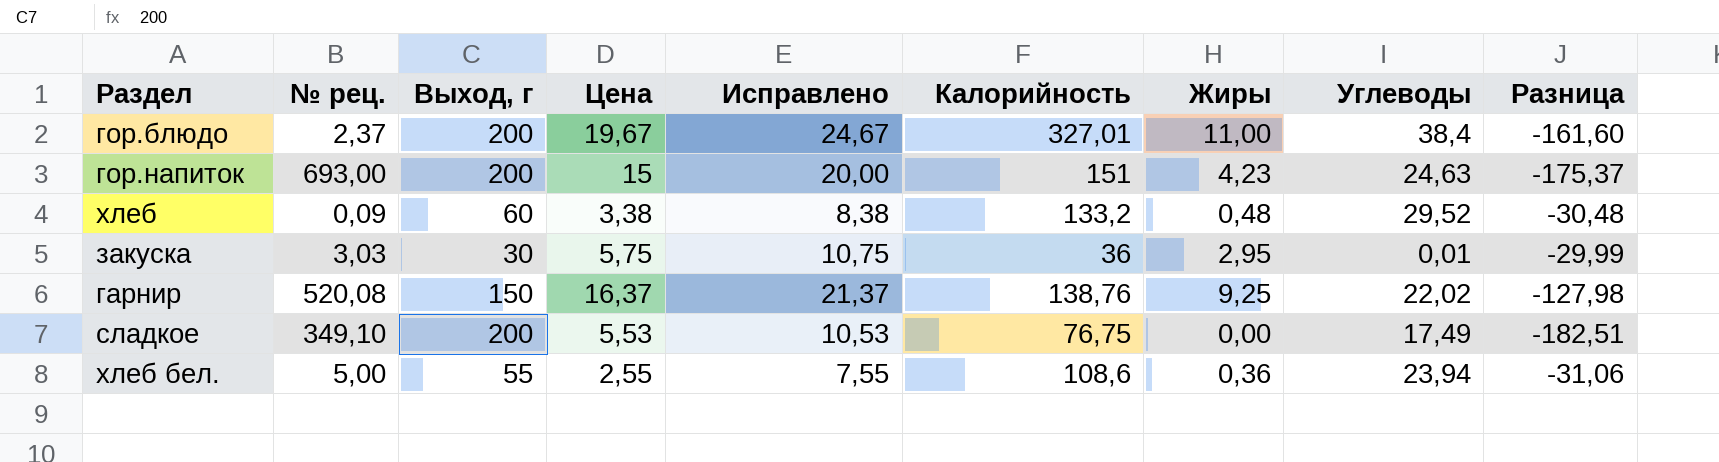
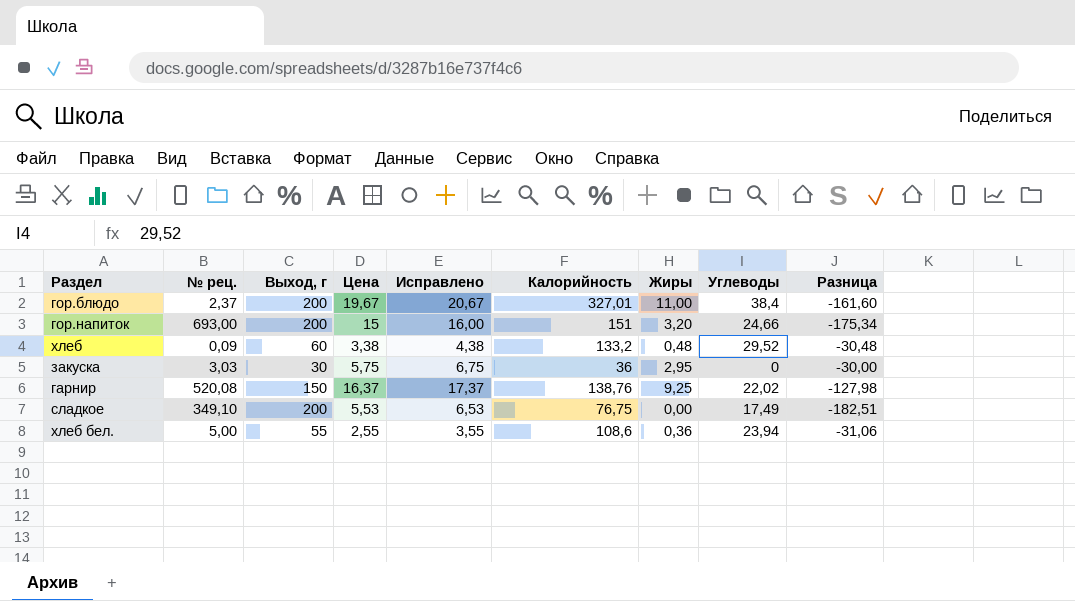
column Исправлено | formula: [Цена] + 5 -> [Цена] + 1
гор.напиток | Жиры: 4,23 -> 3,20
гор.напиток | Углеводы: 24,63 -> 24,66
гор.напиток | Разница: -175,37 -> -175,34
закуска | Углеводы: 0,01 -> 0
закуска | Разница: -29,99 -> -30,00

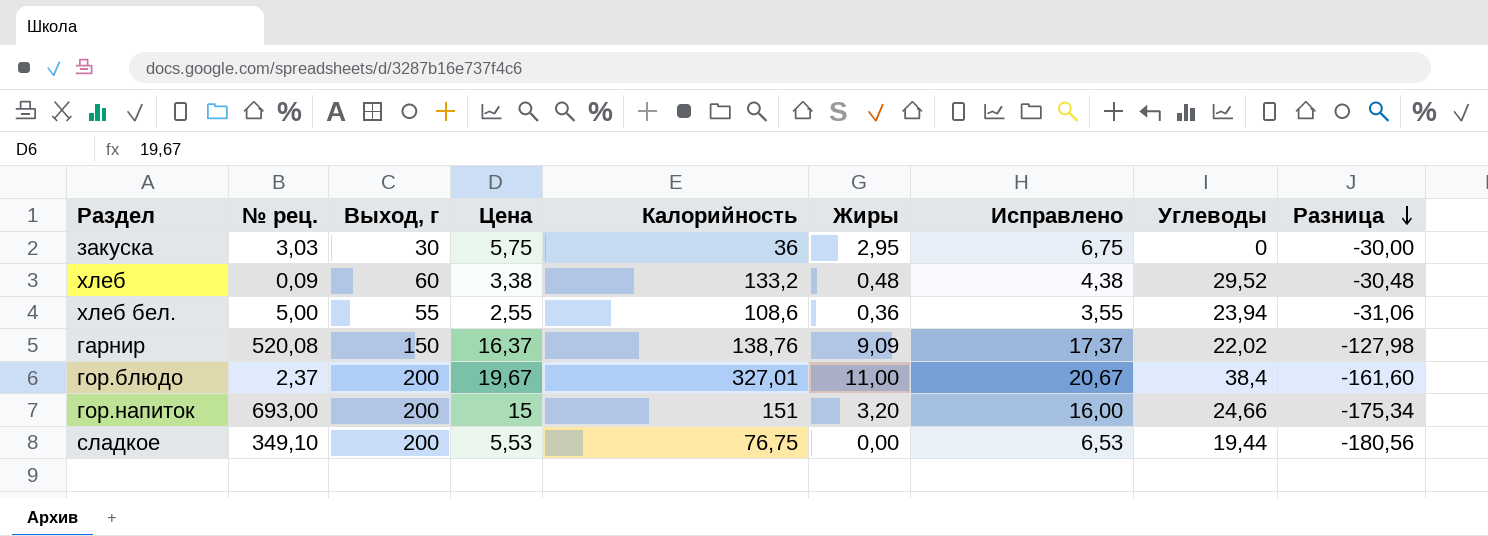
row order: none -> Разница descending
column Исправлено | position: 5 -> 7
гарнир | Жиры: 9,25 -> 9,09
сладкое | Углеводы: 17,49 -> 19,44
сладкое | Разница: -182,51 -> -180,56

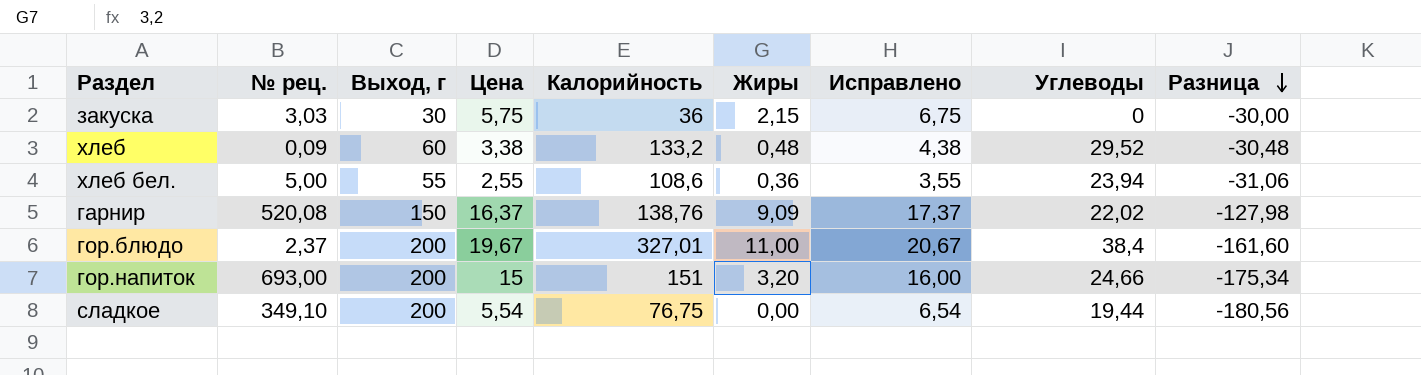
закуска | Жиры: 2,95 -> 2,15
сладкое | Цена: 5,53 -> 5,54
сладкое | Исправлено: 6,53 -> 6,54

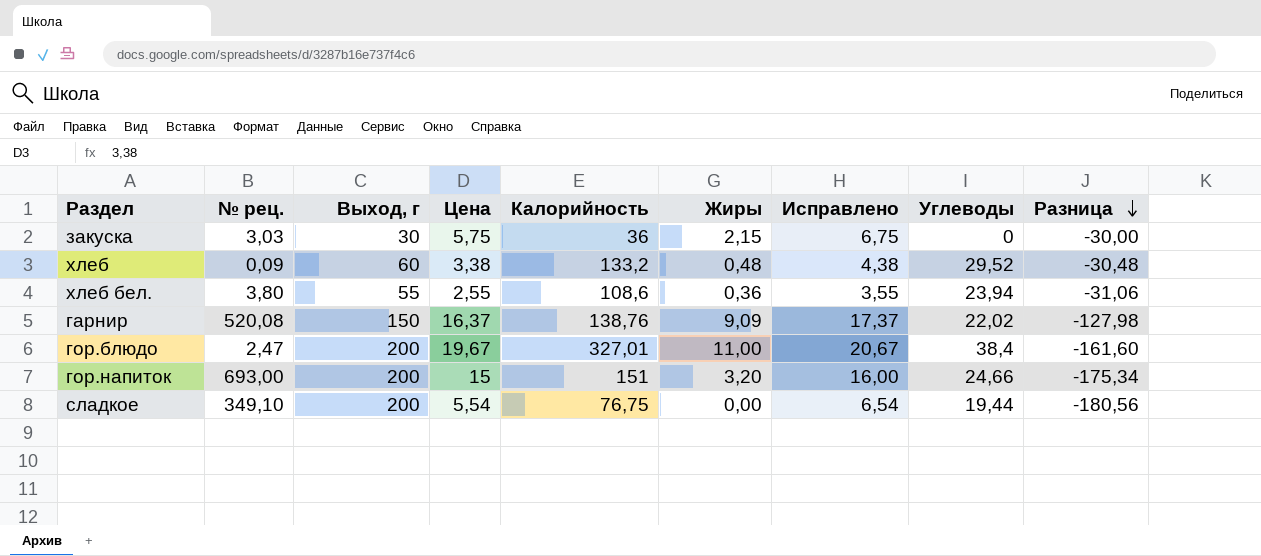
хлеб бел. | № рец.: 5,00 -> 3,80
гор.блюдо | № рец.: 2,37 -> 2,47

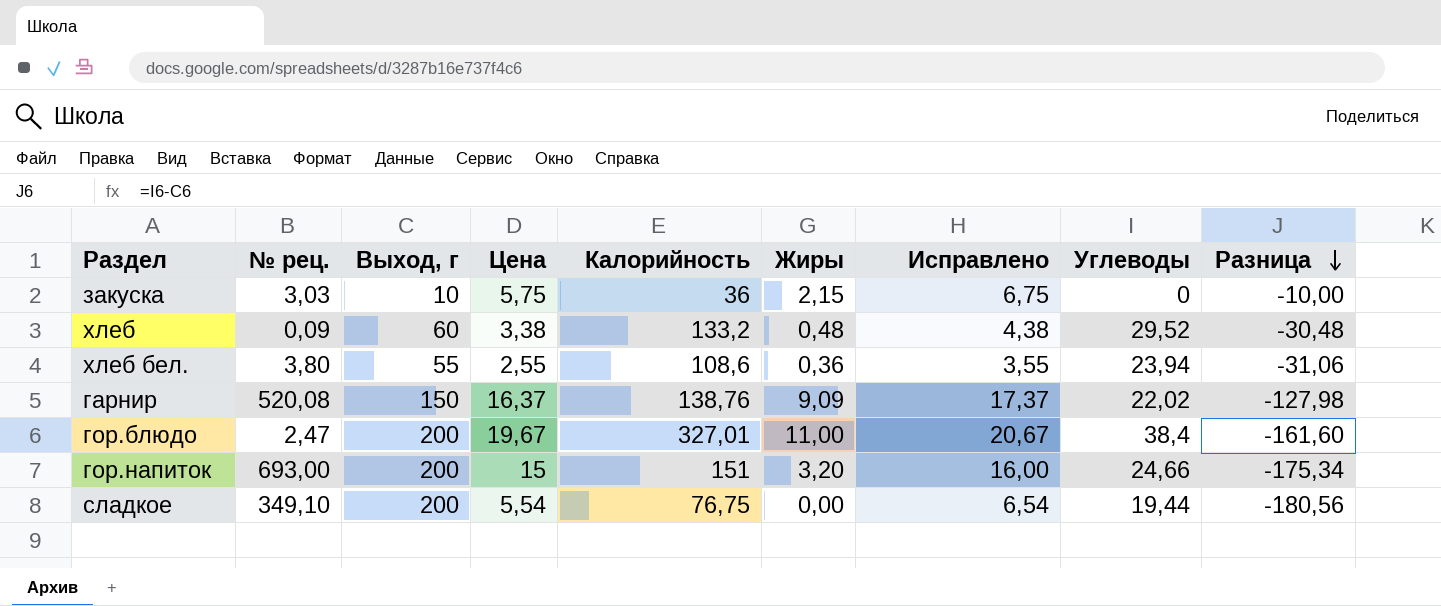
закуска | Выход, г: 30 -> 10
закуска | Разница: -30,00 -> -10,00

